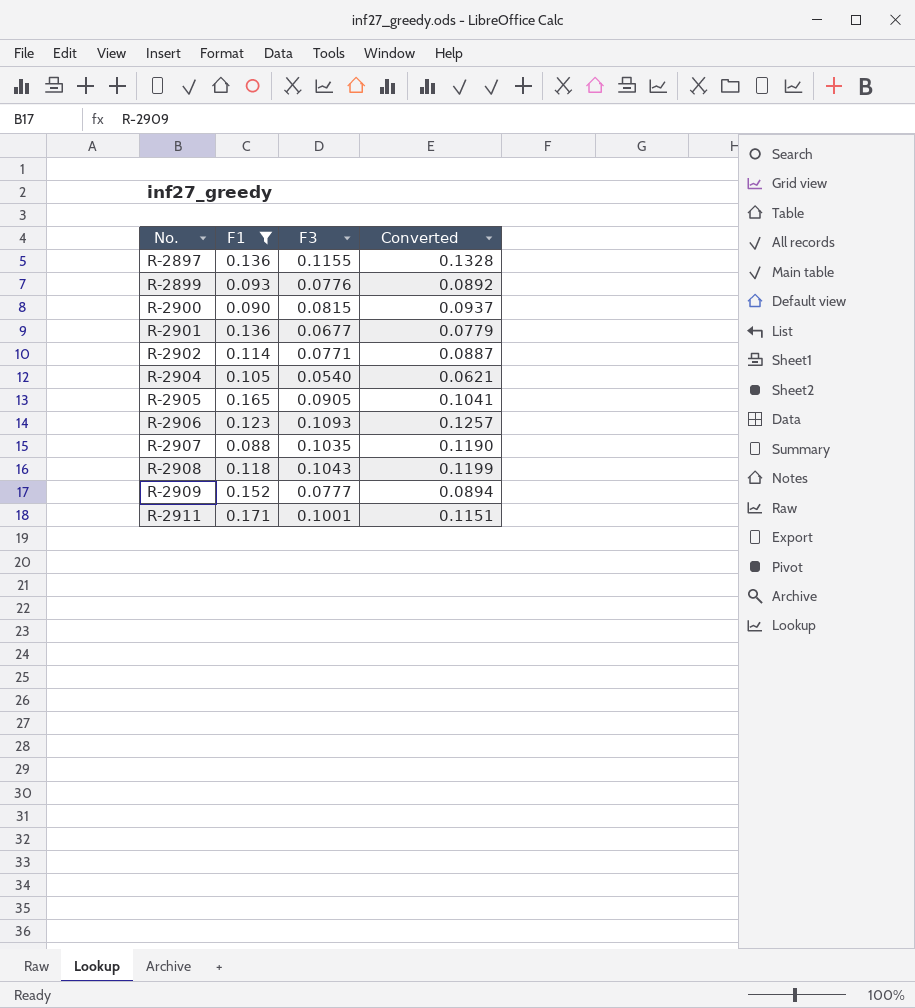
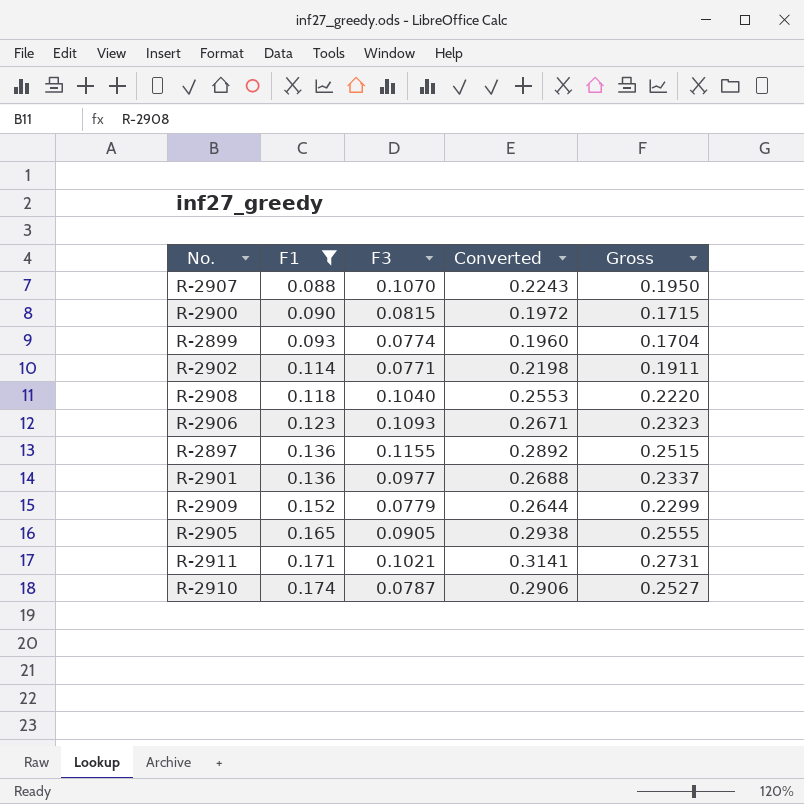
row order: No. ascending -> F1 ascending
column Converted | formula: [F3] * 1.15 -> [Gross] * 1.15
column Gross | formula: none -> [F1] + [F3]
row R-2904: 0.105 | 0.0540 | 0.0621 -> none
R-2907 | F3: 0.1035 -> 0.1070
R-2899 | F3: 0.0776 -> 0.0774
R-2908 | F3: 0.1043 -> 0.1040
R-2901 | F3: 0.0677 -> 0.0977
R-2909 | F3: 0.0777 -> 0.0779
R-2911 | F3: 0.1001 -> 0.1021
row R-2910: none -> 0.174 | 0.0787 | 0.2906 | 0.2527

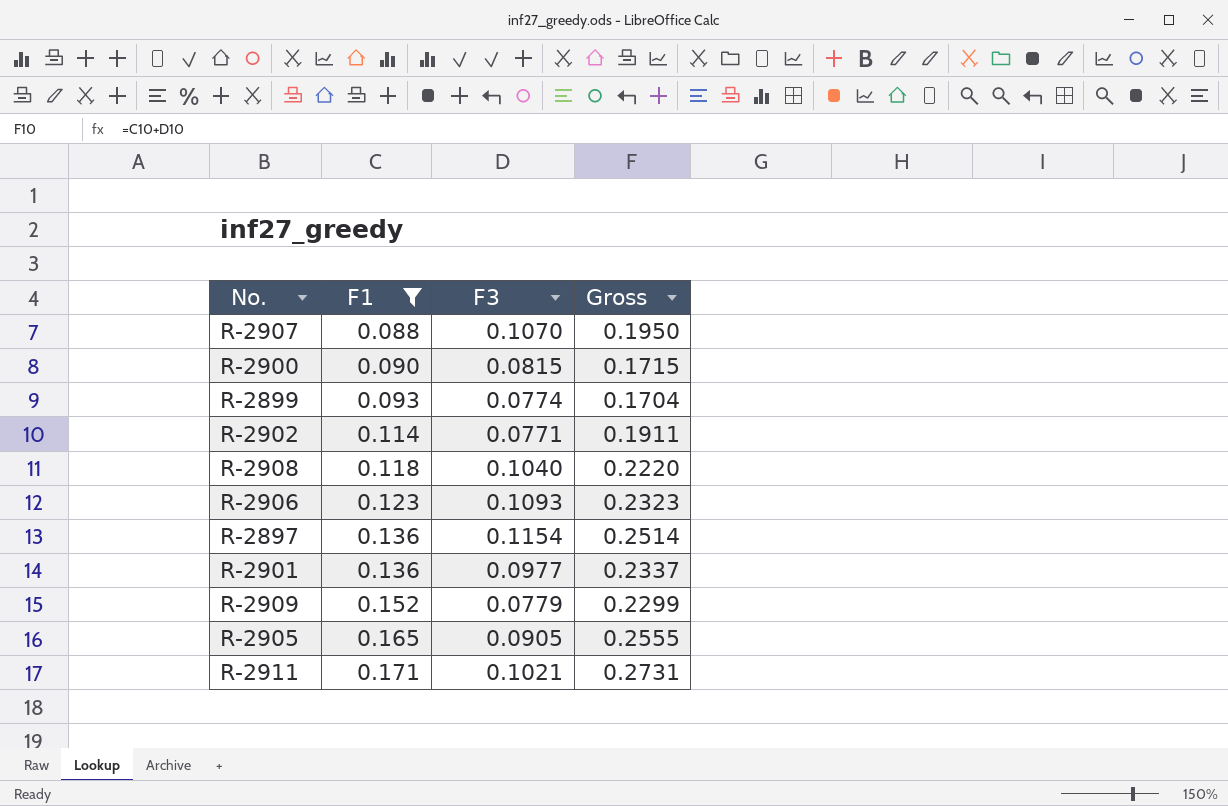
column Converted | formula: [Gross] * 1.15 -> none
row R-2910: 0.174 | 0.0787 | 0.2906 | 0.2527 -> none
R-2897 | F3: 0.1155 -> 0.1154
R-2897 | Gross: 0.2515 -> 0.2514

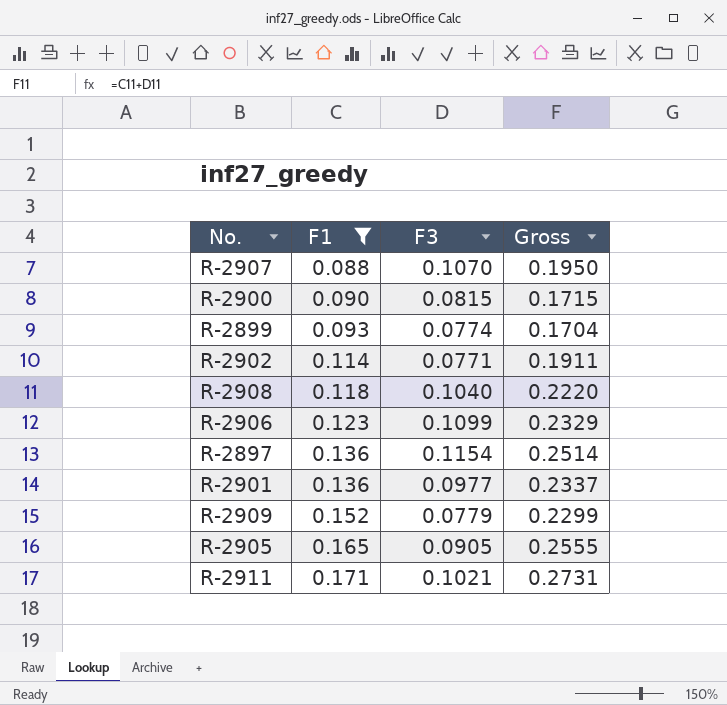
R-2906 | F3: 0.1093 -> 0.1099
R-2906 | Gross: 0.2323 -> 0.2329

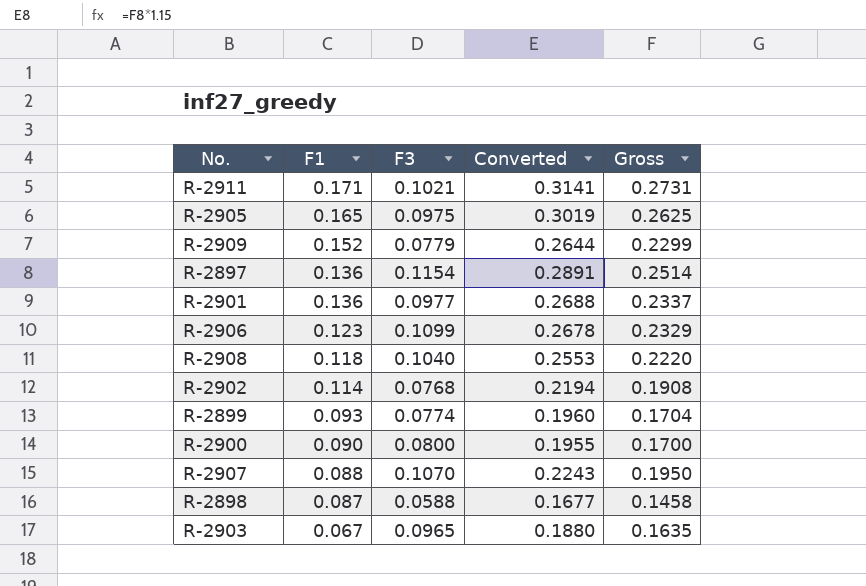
filter: F1 >= 0.088 -> none
row order: F1 ascending -> F1 descending
column Converted | formula: none -> [Gross] * 1.15
R-2905 | F3: 0.0905 -> 0.0975
R-2905 | Gross: 0.2555 -> 0.2625
R-2902 | F3: 0.0771 -> 0.0768
R-2902 | Gross: 0.1911 -> 0.1908
R-2900 | F3: 0.0815 -> 0.0800
R-2900 | Gross: 0.1715 -> 0.1700

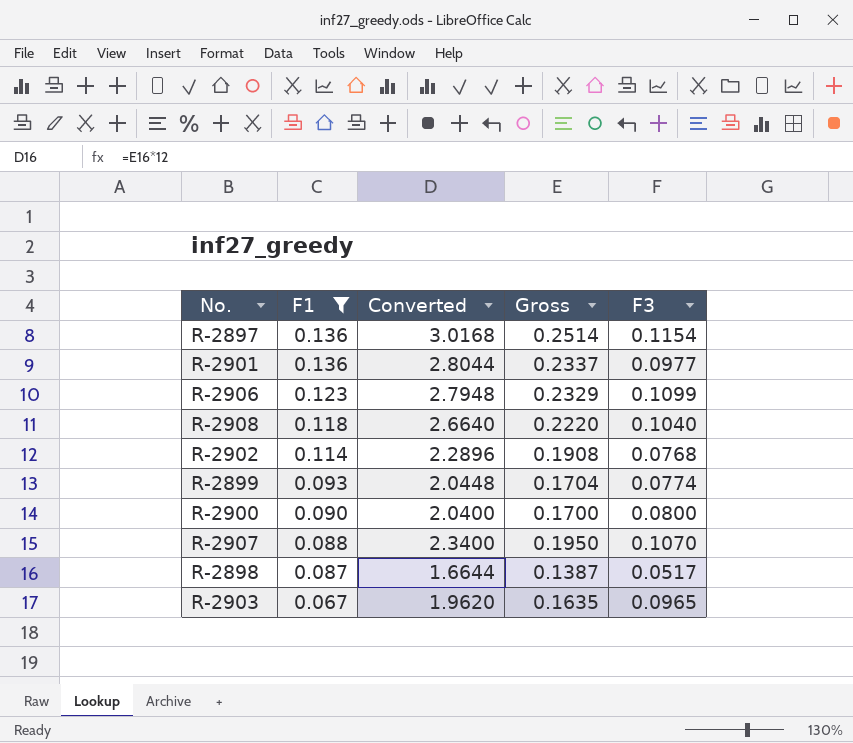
filter: none -> F1 <= 0.136
column Converted | formula: [Gross] * 1.15 -> [Gross] * 12
column F3 | position: 3 -> 5
R-2898 | Gross: 0.1458 -> 0.1387
R-2898 | F3: 0.0588 -> 0.0517

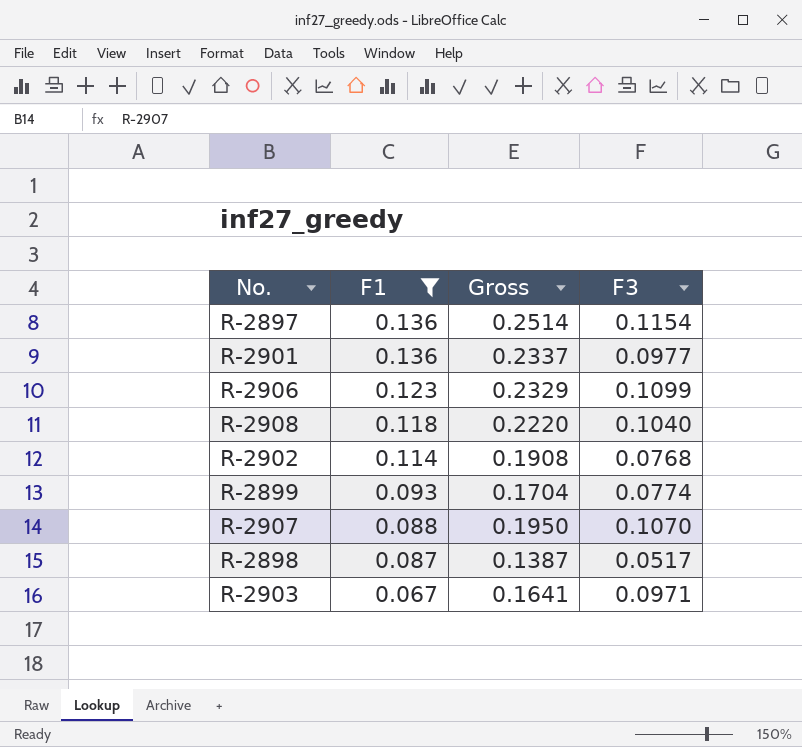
column Converted | formula: [Gross] * 12 -> none
row R-2900: 0.090 | 2.0400 | 0.1700 | 0.0800 -> none
R-2903 | Gross: 0.1635 -> 0.1641
R-2903 | F3: 0.0965 -> 0.0971

